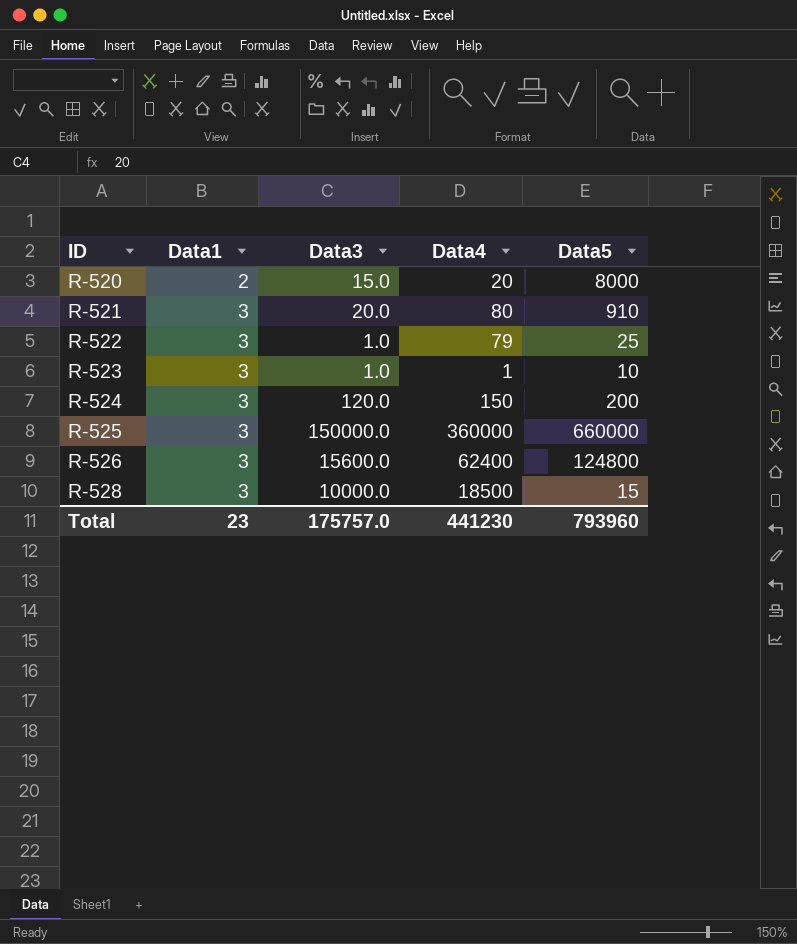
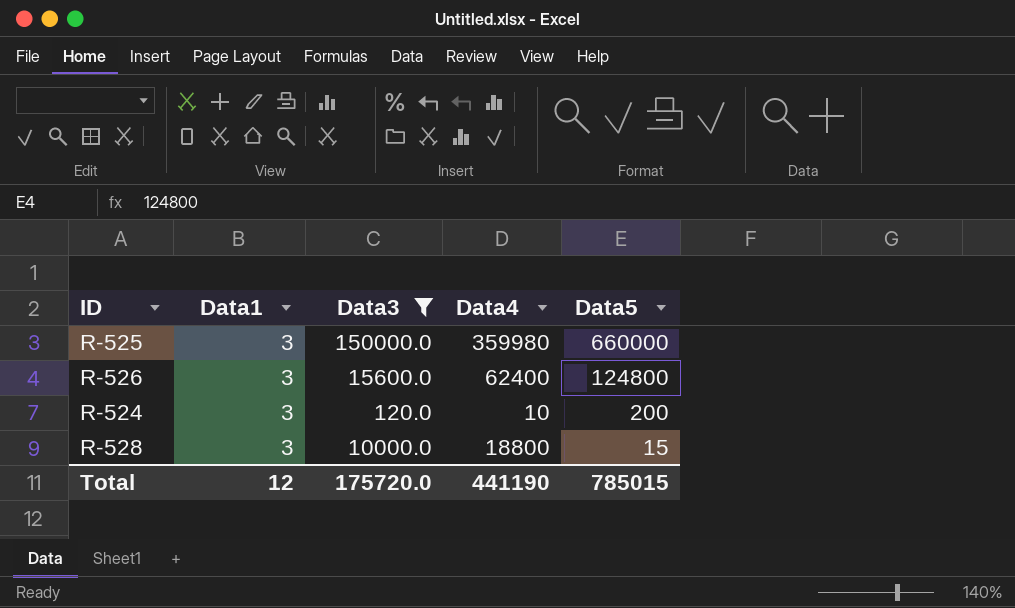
filter: none -> Data3 >= 120.0
row order: ID ascending -> Data5 descending
R-525 | Data4: 360000 -> 359980
R-524 | Data4: 150 -> 10
R-528 | Data4: 18500 -> 18800
Total | Data1: 23 -> 12
Total | Data3: 175757.0 -> 175720.0
Total | Data4: 441230 -> 441190
Total | Data5: 793960 -> 785015

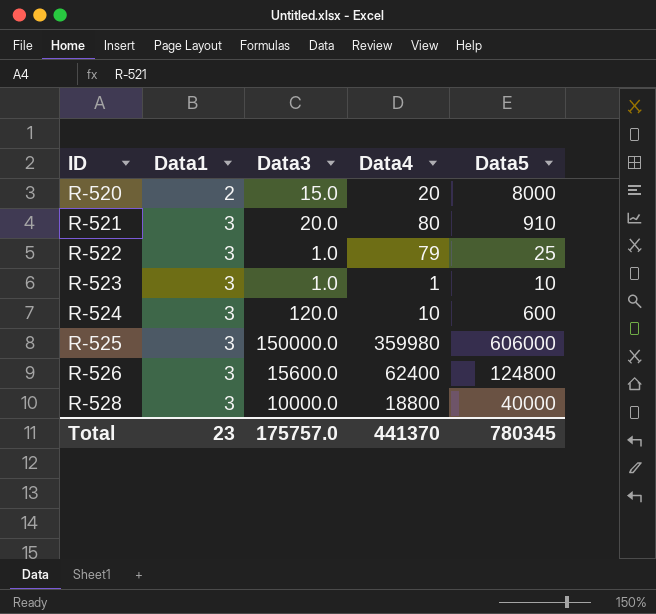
filter: Data3 >= 120.0 -> none
row order: Data5 descending -> ID ascending
R-524 | Data5: 200 -> 600
R-525 | Data5: 660000 -> 606000
R-528 | Data5: 15 -> 40000
Total | Data1: 12 -> 23
Total | Data3: 175720.0 -> 175757.0
Total | Data4: 441190 -> 441370
Total | Data5: 785015 -> 780345

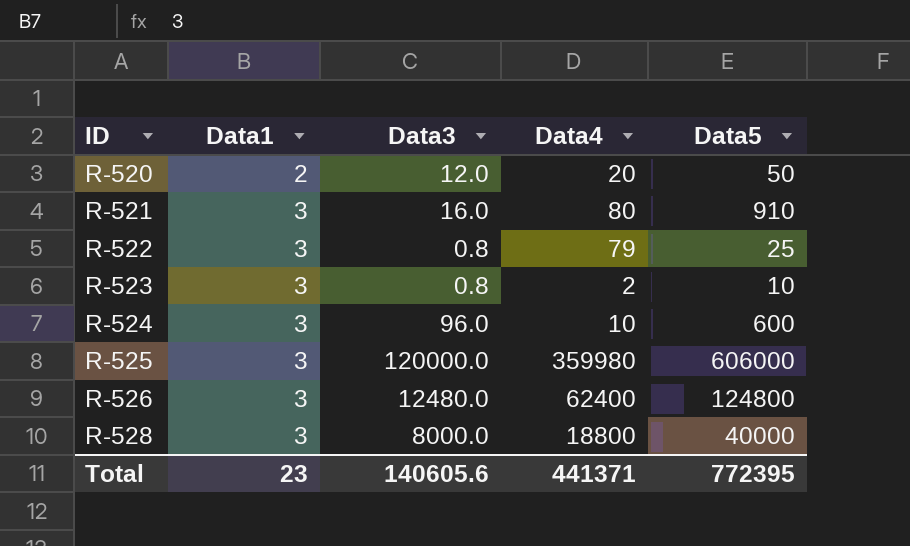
R-520 | Data3: 15.0 -> 12.0
R-520 | Data5: 8000 -> 50
R-521 | Data3: 20.0 -> 16.0
R-522 | Data3: 1.0 -> 0.8
R-523 | Data3: 1.0 -> 0.8
R-523 | Data4: 1 -> 2
R-524 | Data3: 120.0 -> 96.0
R-525 | Data3: 150000.0 -> 120000.0
R-526 | Data3: 15600.0 -> 12480.0
R-528 | Data3: 10000.0 -> 8000.0
Total | Data3: 175757.0 -> 140605.6
Total | Data4: 441370 -> 441371
Total | Data5: 780345 -> 772395

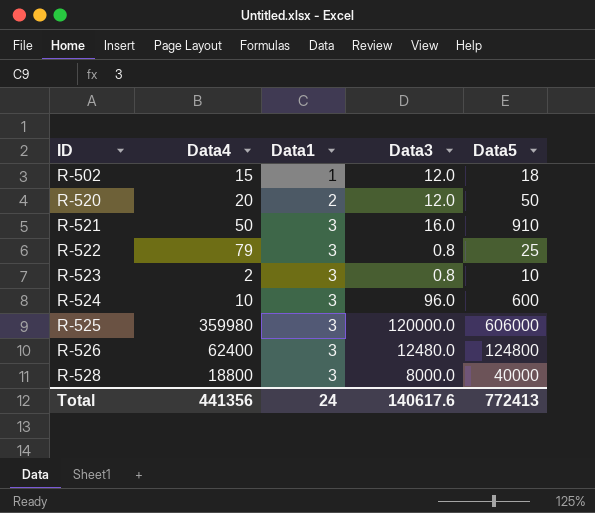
column Data4 | position: 4 -> 2
row R-502: none -> 15 | 1 | 12.0 | 18
R-521 | Data4: 80 -> 50
Total | Data4: 441371 -> 441356
Total | Data1: 23 -> 24
Total | Data3: 140605.6 -> 140617.6
Total | Data5: 772395 -> 772413

